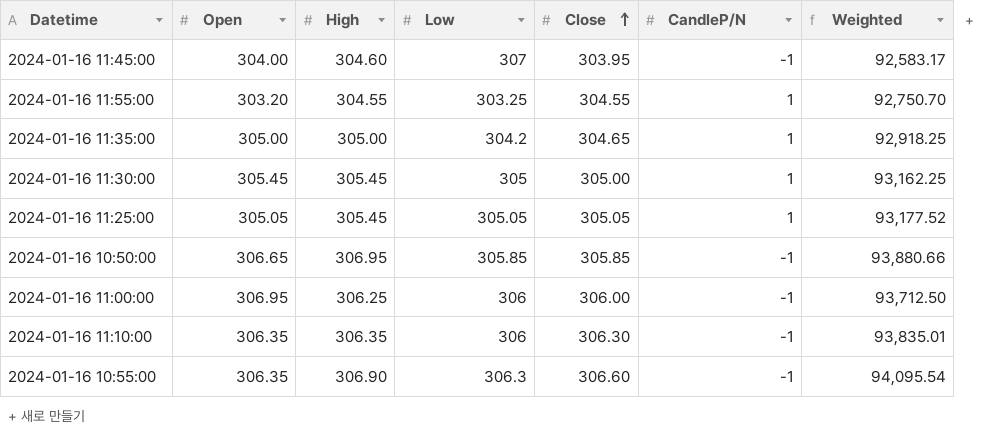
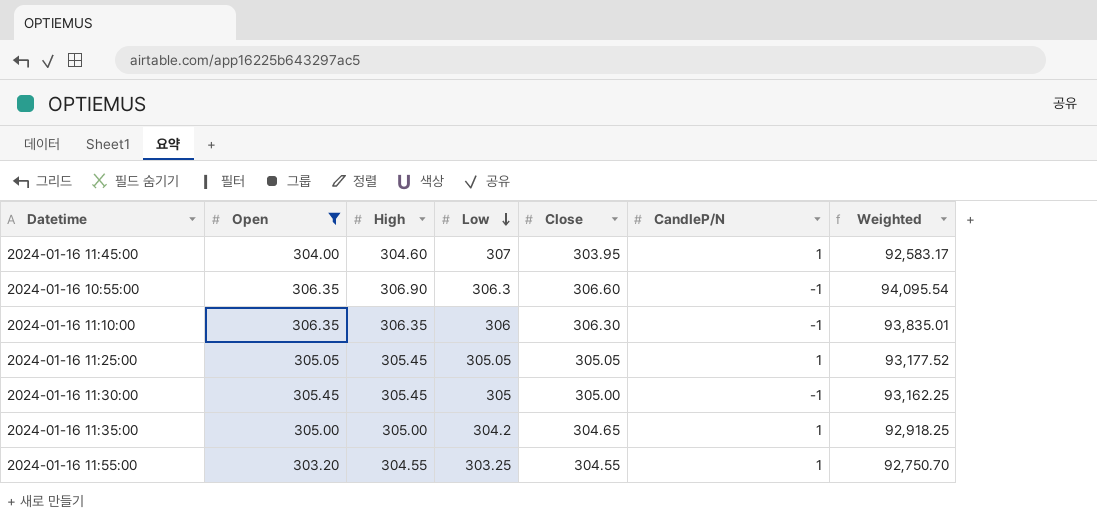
filter: none -> Open <= 306.35
row order: Close ascending -> Low descending
2024-01-16 11:45:00 | CandleP/N: -1 -> 1
2024-01-16 11:30:00 | CandleP/N: 1 -> -1

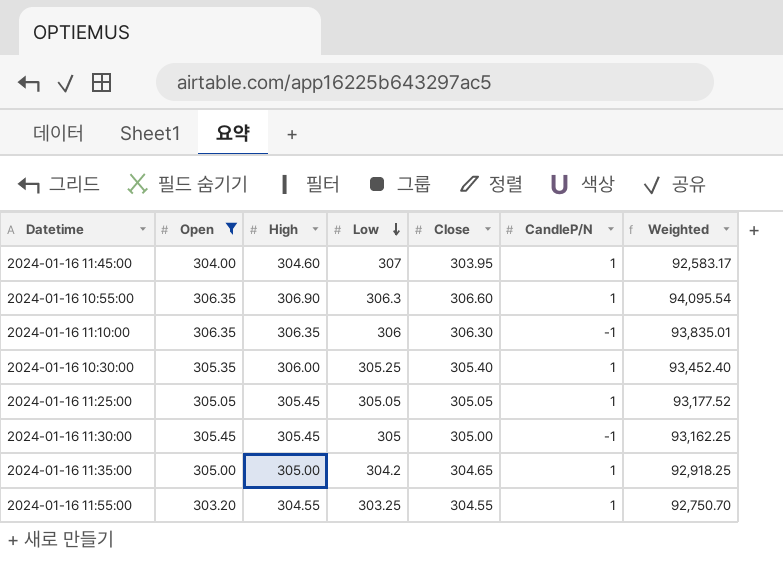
2024-01-16 10:55:00 | CandleP/N: -1 -> 1
row 2024-01-16 10:30:00: none -> 305.35 | 306.00 | 305.25 | 305.40 | 1 | 93,452.40

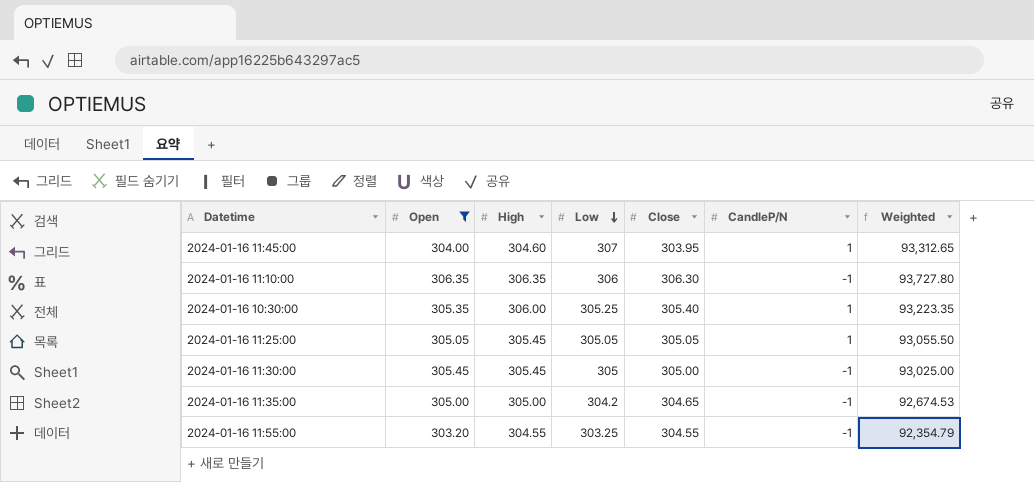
column Weighted | formula: [High] * [Close] -> [Low] * [Close]
row 2024-01-16 10:55:00: 306.35 | 306.90 | 306.3 | 306.60 | 1 | 94,095.54 -> none
2024-01-16 11:35:00 | CandleP/N: 1 -> -1
2024-01-16 11:55:00 | CandleP/N: 1 -> -1

